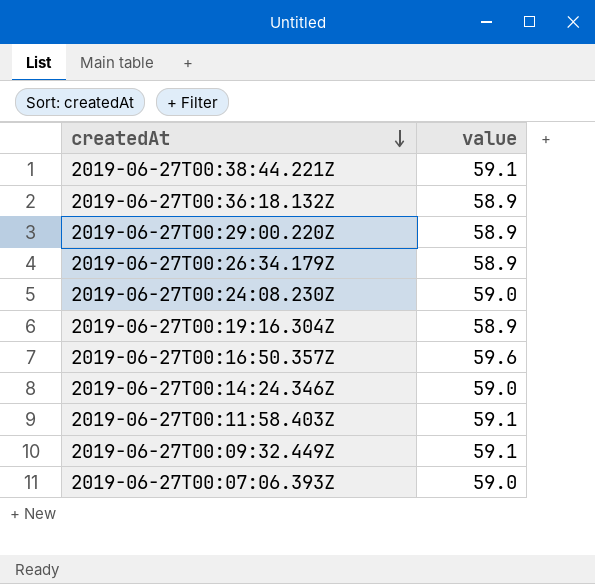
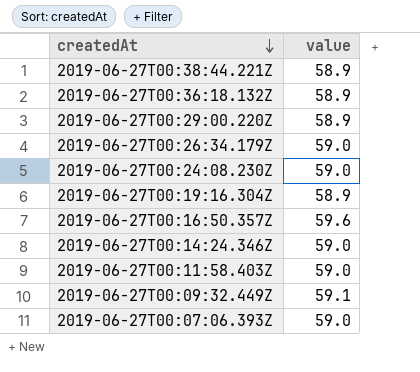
2019-06-27T00:38:44.221Z | value: 59.1 -> 58.9
2019-06-27T00:26:34.179Z | value: 58.9 -> 59.0
2019-06-27T00:11:58.403Z | value: 59.1 -> 59.0

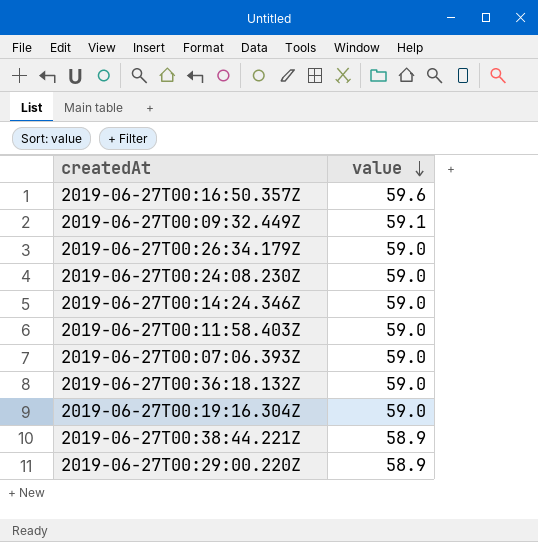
row order: createdAt descending -> value descending
2019-06-27T00:36:18.132Z | value: 58.9 -> 59.0
2019-06-27T00:19:16.304Z | value: 58.9 -> 59.0

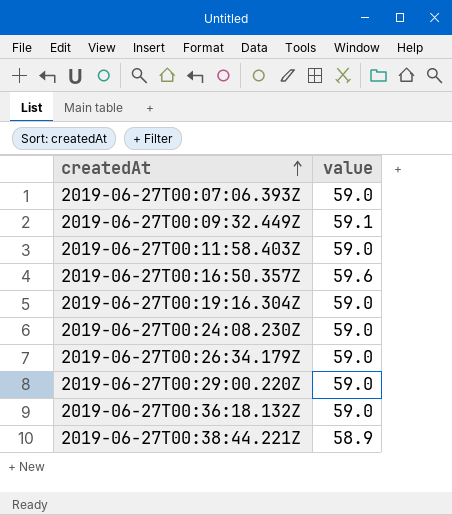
row order: value descending -> createdAt ascending
row 2019-06-27T00:14:24.346Z: 59.0 -> none
2019-06-27T00:29:00.220Z | value: 58.9 -> 59.0

